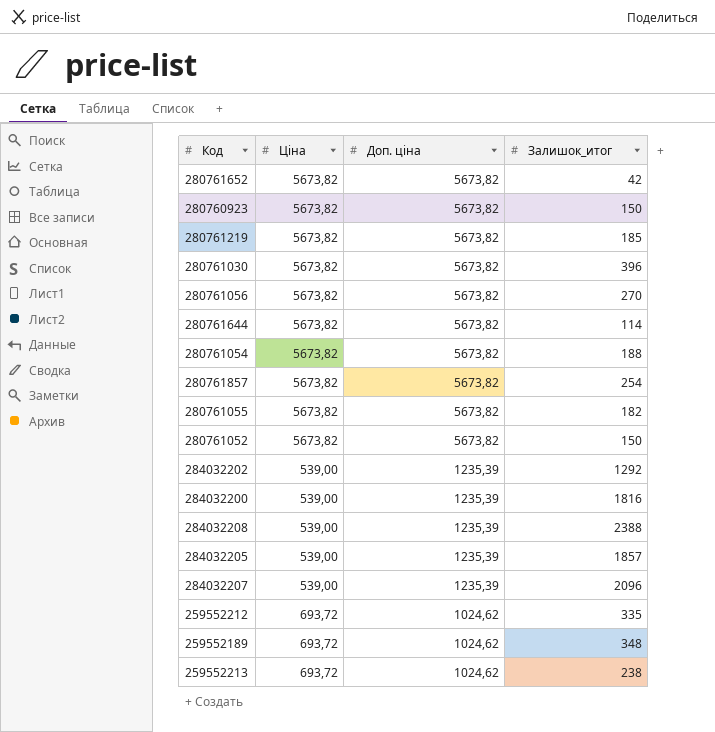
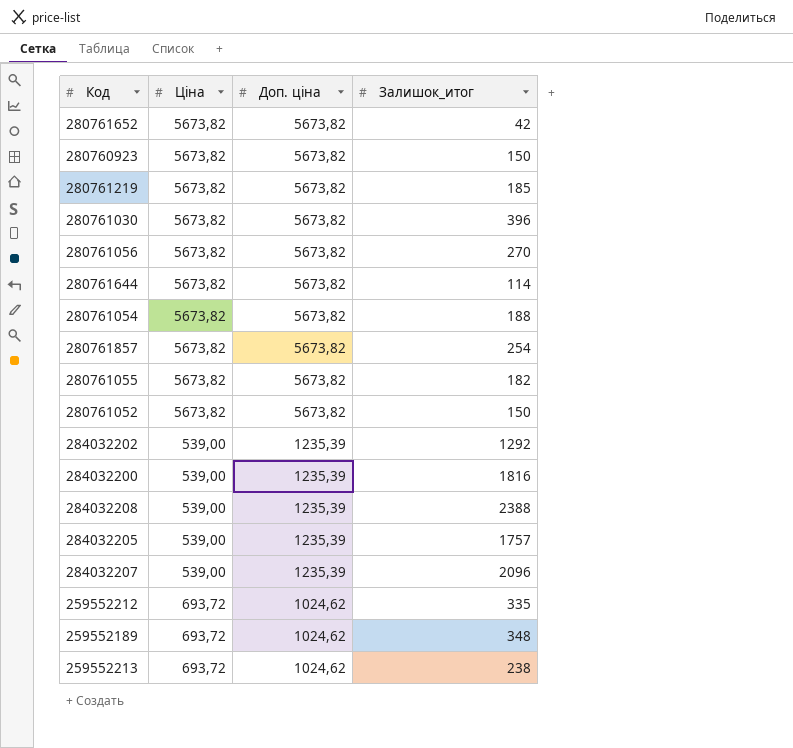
284032205 | Залишок_итог: 1857 -> 1757

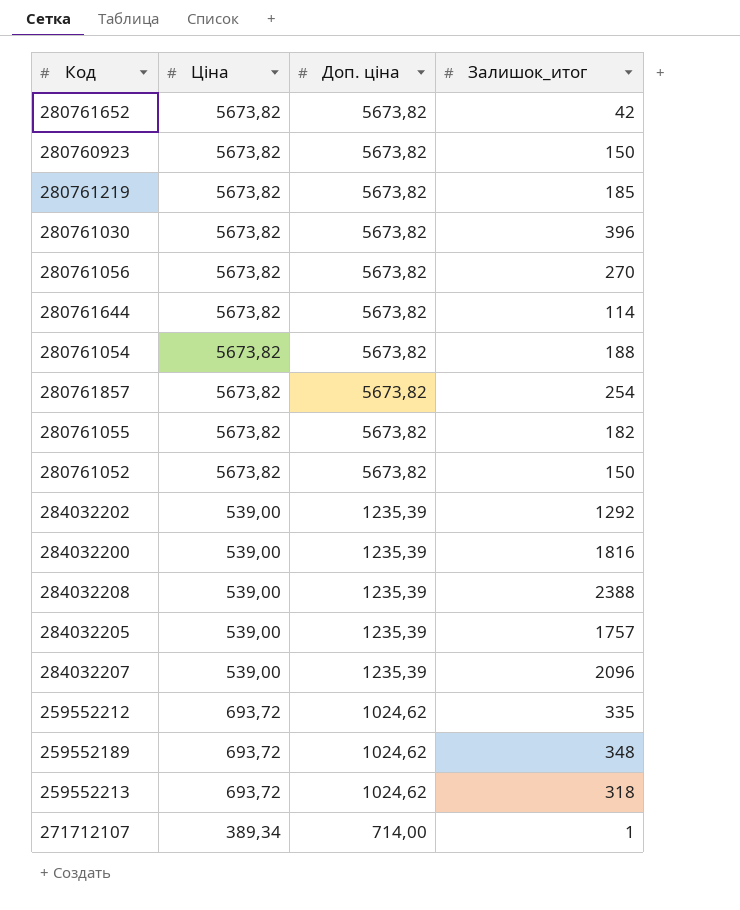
259552213 | Залишок_итог: 238 -> 318
row 271712107: none -> 389,34 | 714,00 | 1

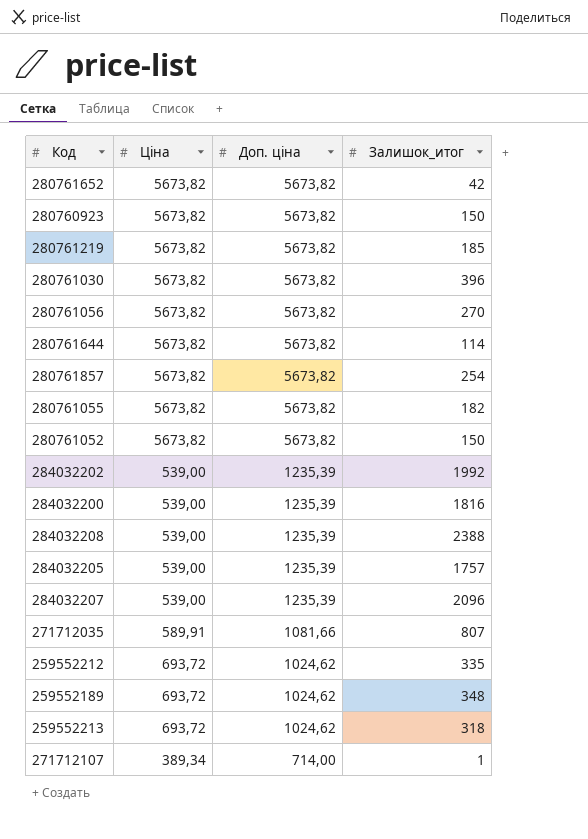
row 280761054: 5673,82 | 5673,82 | 188 -> none
284032202 | Залишок_итог: 1292 -> 1992
row 271712035: none -> 589,91 | 1081,66 | 807

